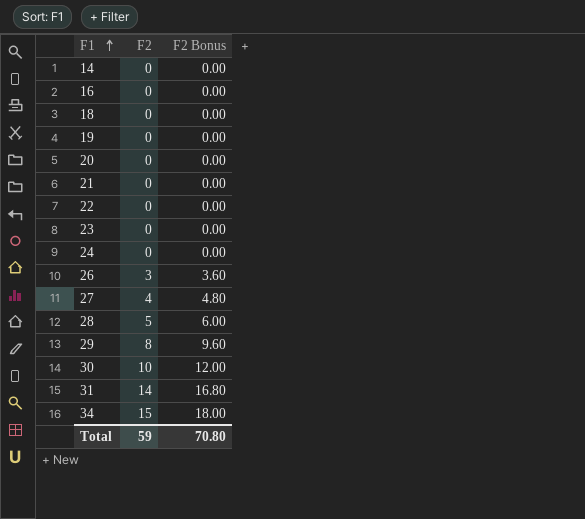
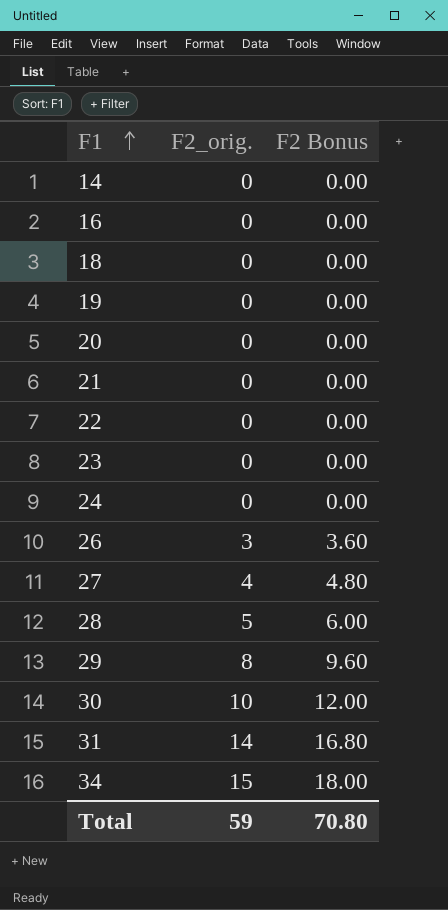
column name: F2 -> F2_orig.

